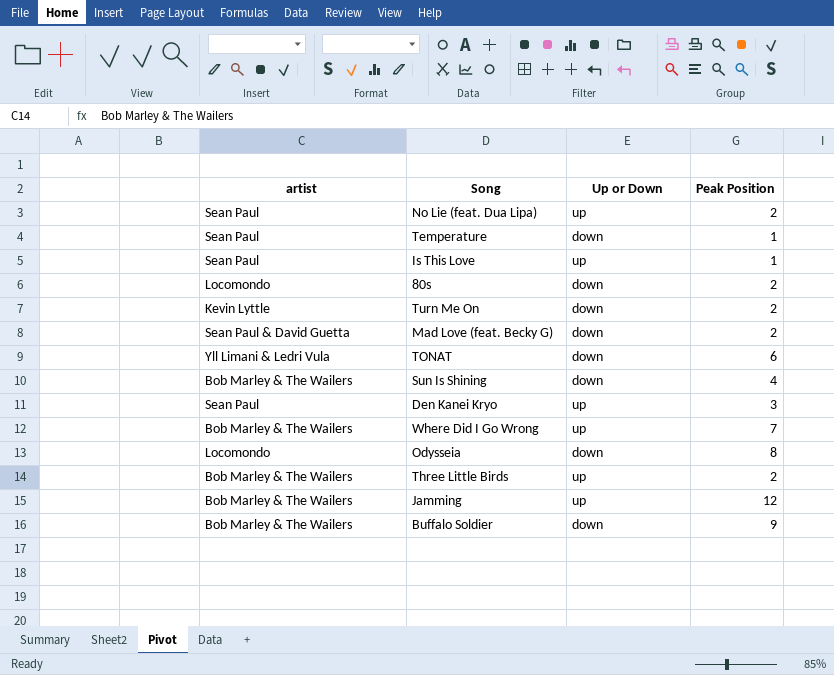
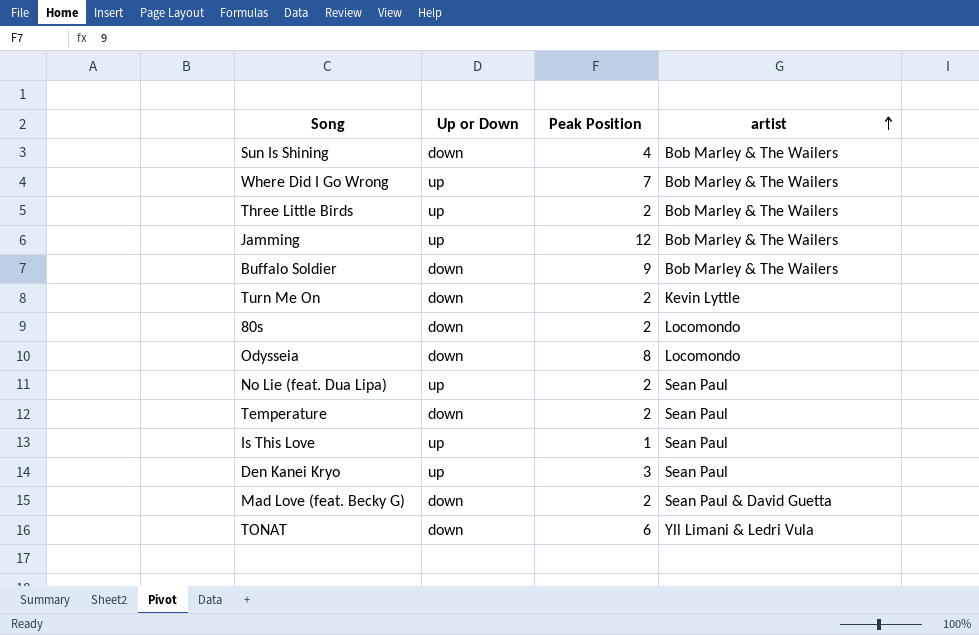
row order: none -> artist ascending
column artist | position: 1 -> 4
Temperature | Peak Position: 1 -> 2

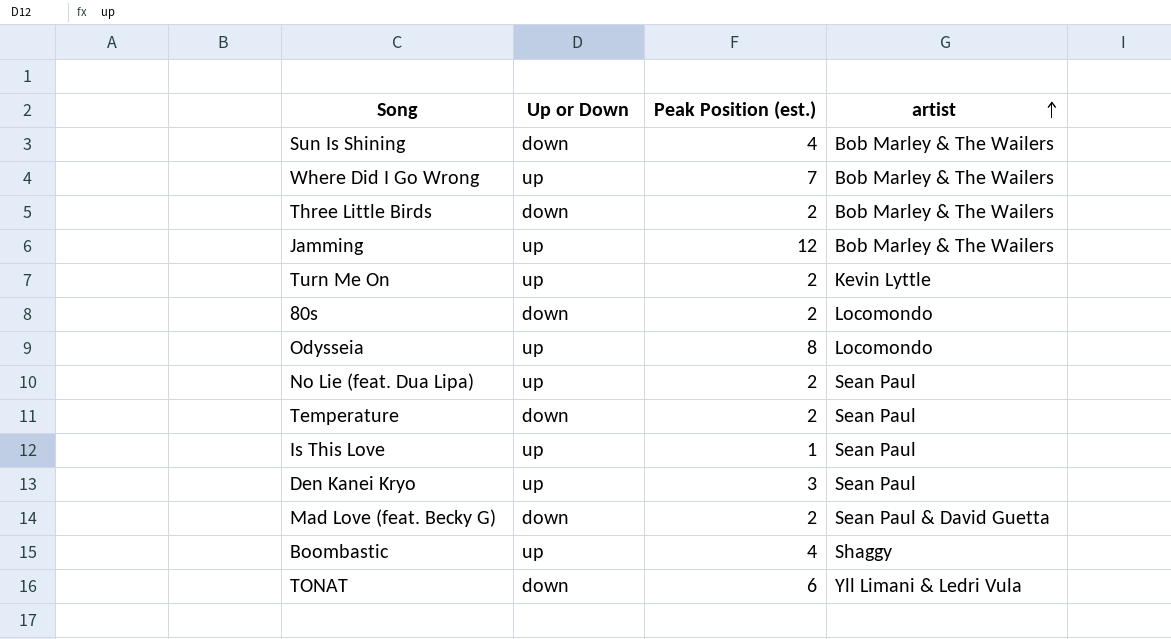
column name: Peak Position -> Peak Position (est.)
row Buffalo Soldier: down | 9 | Bob Marley & The Wailers -> none
Three Little Birds | Up or Down: up -> down
Turn Me On | Up or Down: down -> up
Odysseia | Up or Down: down -> up
row Boombastic: none -> up | 4 | Shaggy

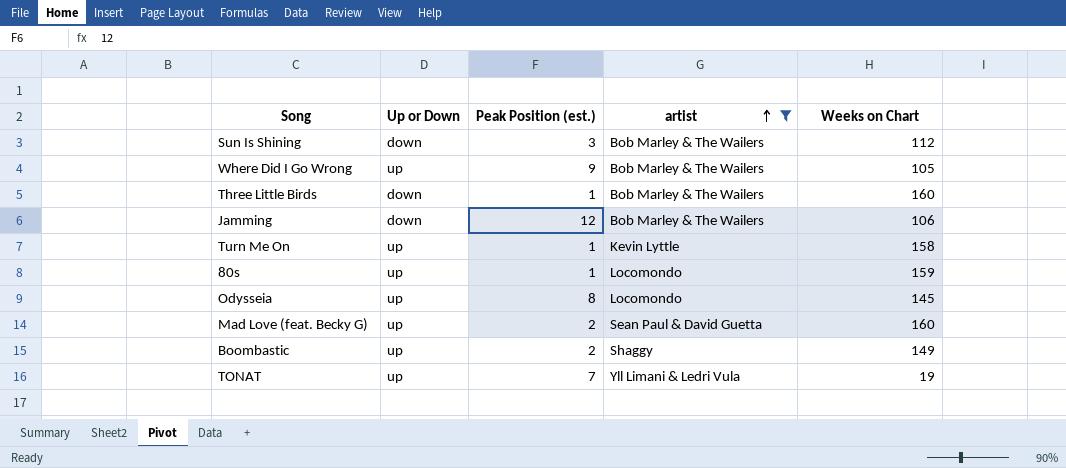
filter: none -> artist != Sean Paul
column Weeks on Chart | position: none -> 5
Sun Is Shining | Peak Position (est.): 4 -> 3
Where Did I Go Wrong | Peak Position (est.): 7 -> 9
Three Little Birds | Peak Position (est.): 2 -> 1
Jamming | Up or Down: up -> down
Turn Me On | Peak Position (est.): 2 -> 1
80s | Up or Down: down -> up
80s | Peak Position (est.): 2 -> 1
Mad Love (feat. Becky G) | Up or Down: down -> up
Boombastic | Peak Position (est.): 4 -> 2
TONAT | Up or Down: down -> up
TONAT | Peak Position (est.): 6 -> 7

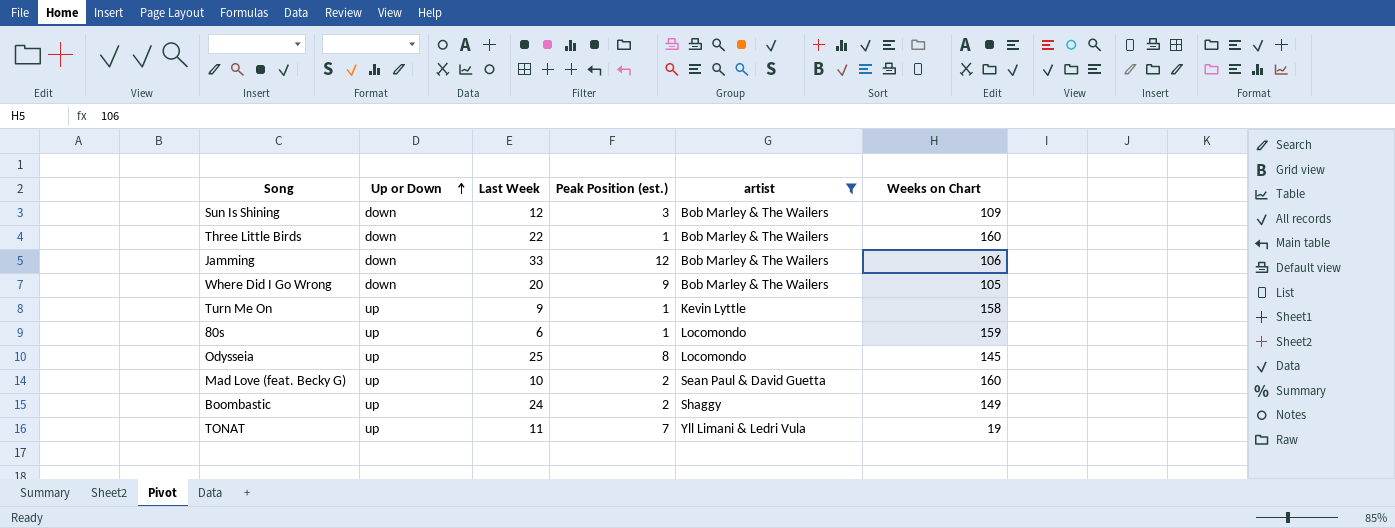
row order: artist ascending -> Up or Down ascending
column Last Week | position: none -> 3
Sun Is Shining | Weeks on Chart: 112 -> 109
Where Did I Go Wrong | Up or Down: up -> down

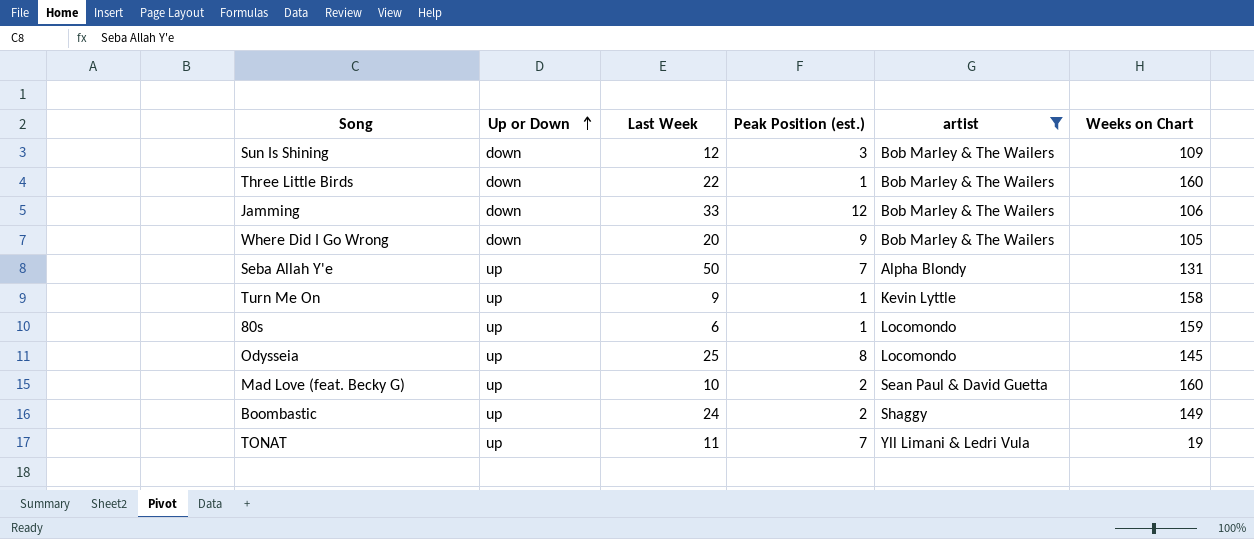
row Seba Allah Y'e: none -> up | 50 | 7 | Alpha Blondy | 131

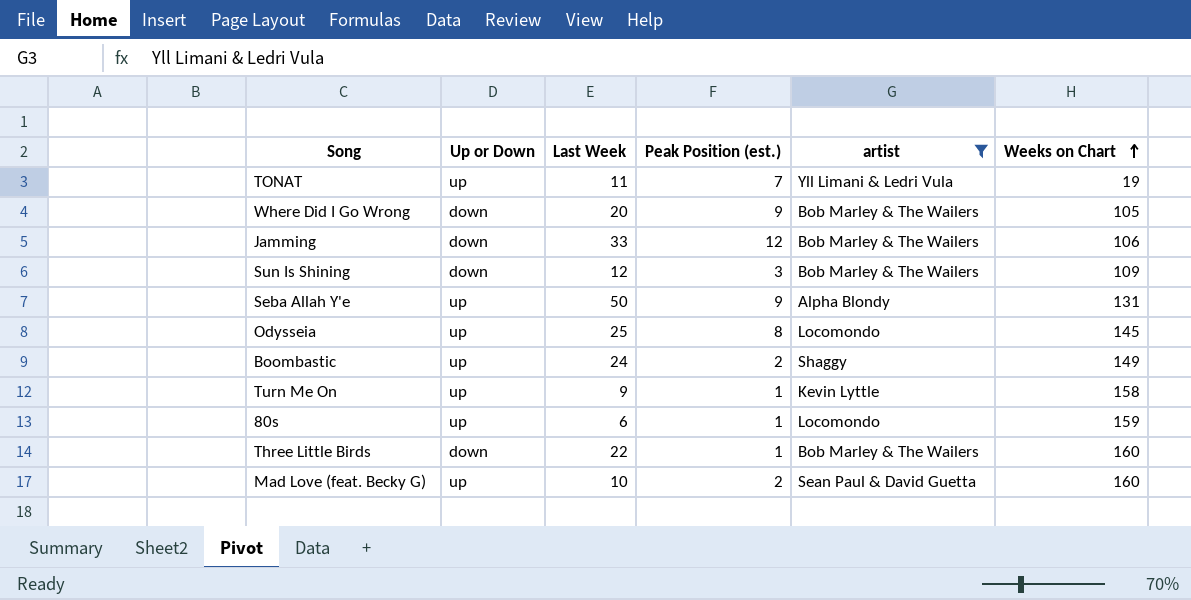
row order: Up or Down ascending -> Weeks on Chart ascending
Seba Allah Y'e | Peak Position (est.): 7 -> 9

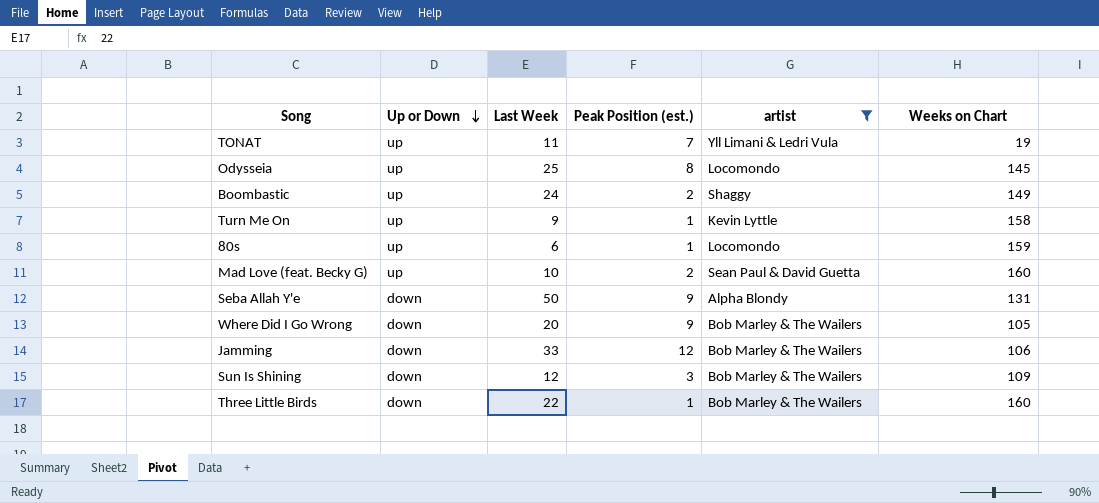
row order: Weeks on Chart ascending -> Up or Down descending
Seba Allah Y'e | Up or Down: up -> down

